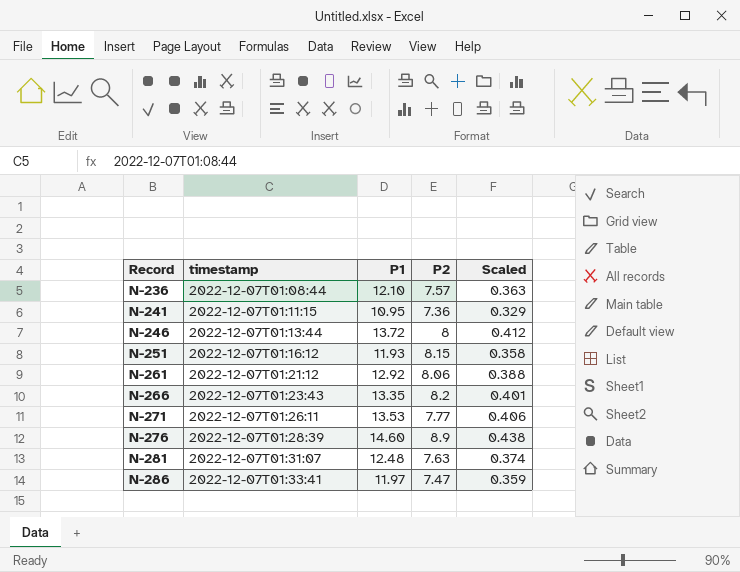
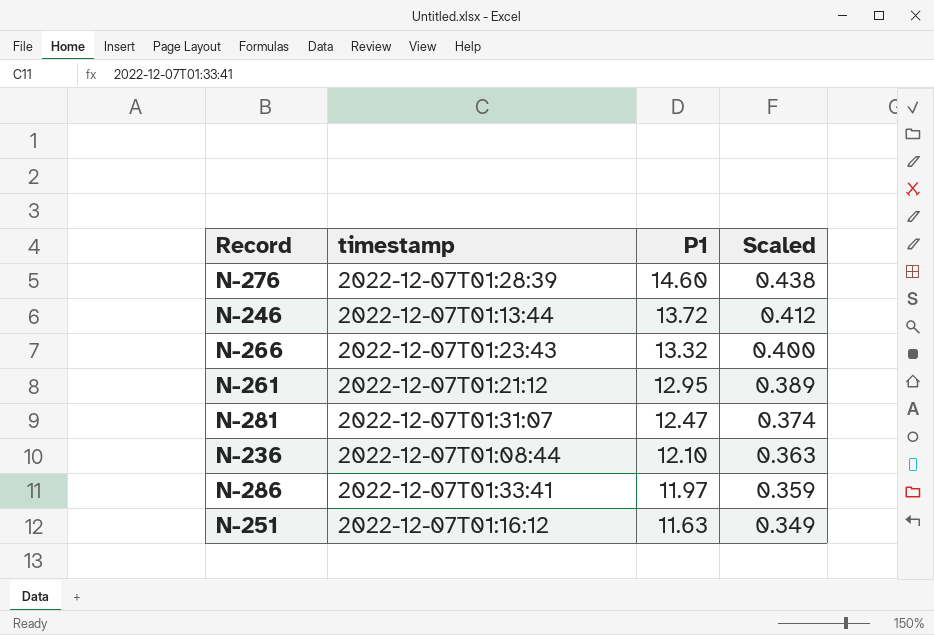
row order: Record ascending -> P1 descending
column P2 | position: 4 -> none
row N-241: 2022-12-07T01:11:15 | 10.95 | 7.36 | 0.329 -> none
row N-271: 2022-12-07T01:26:11 | 13.53 | 7.77 | 0.406 -> none
N-266 | P1: 13.35 -> 13.32
N-266 | Scaled: 0.401 -> 0.400
N-261 | P1: 12.92 -> 12.95
N-261 | Scaled: 0.388 -> 0.389
N-281 | P1: 12.48 -> 12.47
N-251 | P1: 11.93 -> 11.63
N-251 | Scaled: 0.358 -> 0.349

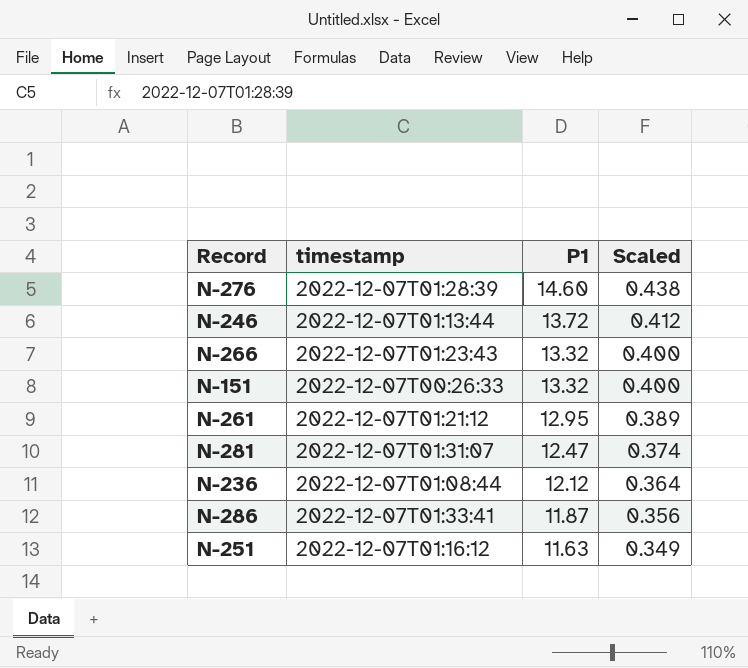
row N-151: none -> 2022-12-07T00:26:33 | 13.32 | 0.400
N-236 | P1: 12.10 -> 12.12
N-236 | Scaled: 0.363 -> 0.364
N-286 | P1: 11.97 -> 11.87
N-286 | Scaled: 0.359 -> 0.356

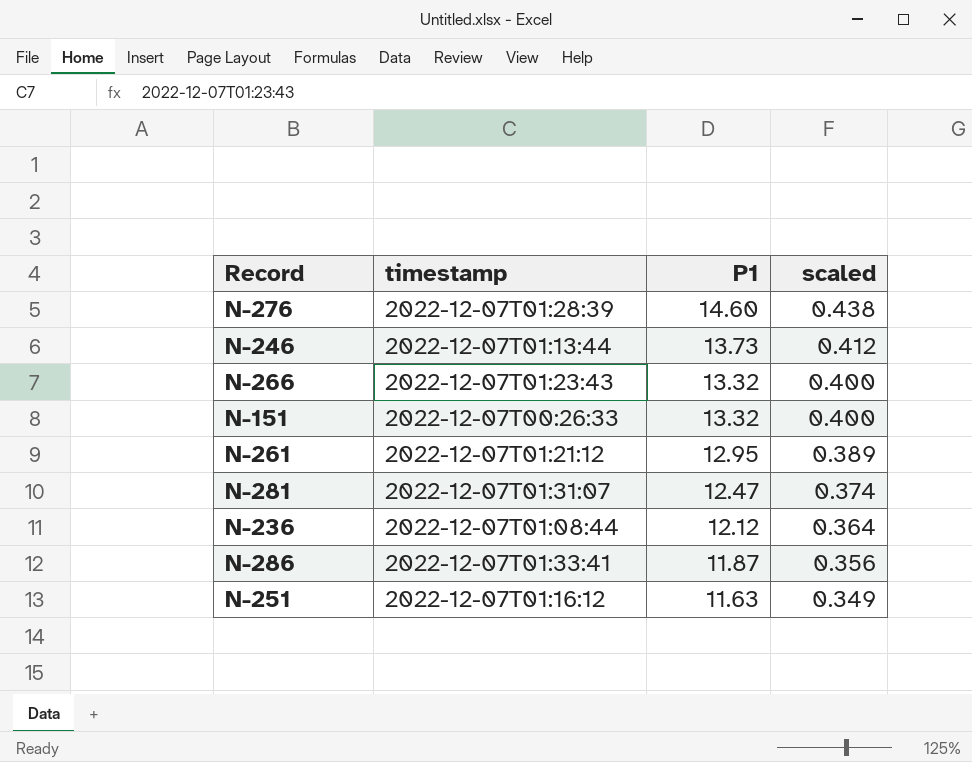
column name: Scaled -> scaled
N-246 | P1: 13.72 -> 13.73

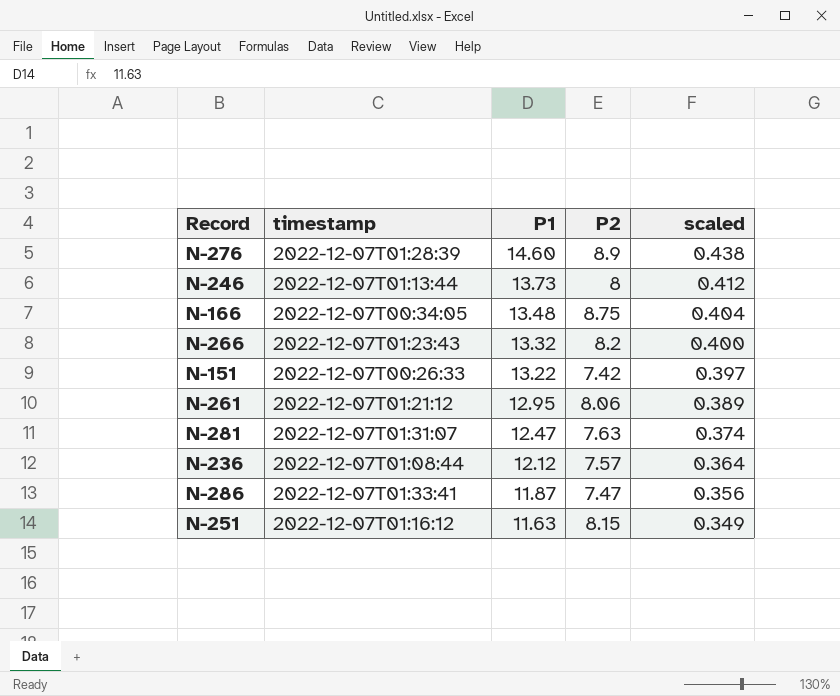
column P2 | position: none -> 4
row N-166: none -> 2022-12-07T00:34:05 | 13.48 | 8.75 | 0.404
N-151 | P1: 13.32 -> 13.22
N-151 | scaled: 0.400 -> 0.397

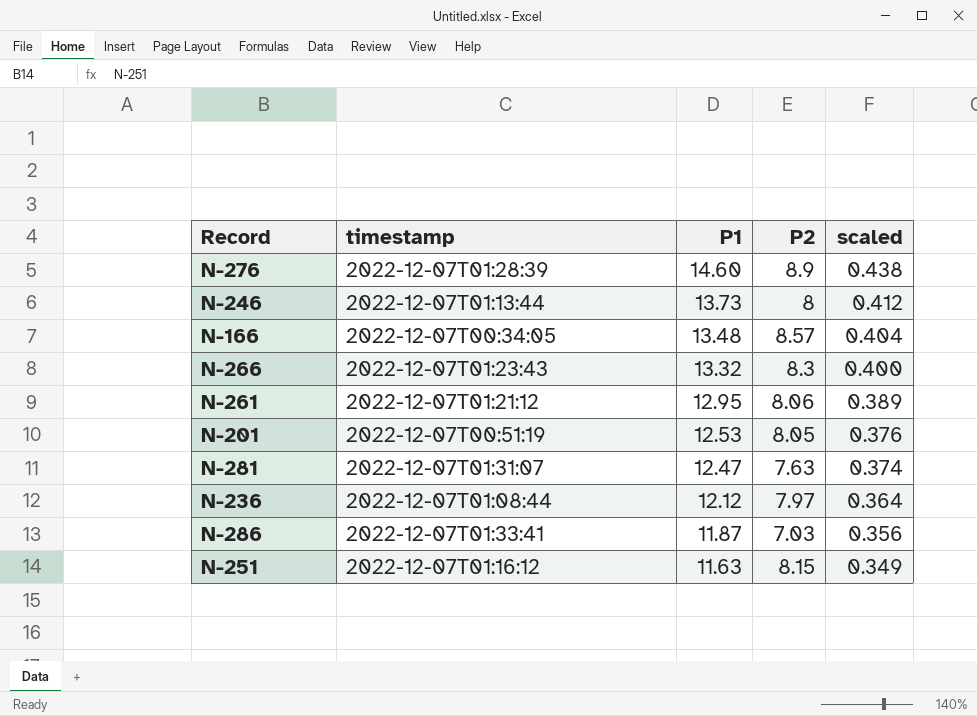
row N-151: 2022-12-07T00:26:33 | 13.22 | 7.42 | 0.397 -> none
N-166 | P2: 8.75 -> 8.57
N-266 | P2: 8.2 -> 8.3
row N-201: none -> 2022-12-07T00:51:19 | 12.53 | 8.05 | 0.376
N-236 | P2: 7.57 -> 7.97
N-286 | P2: 7.47 -> 7.03

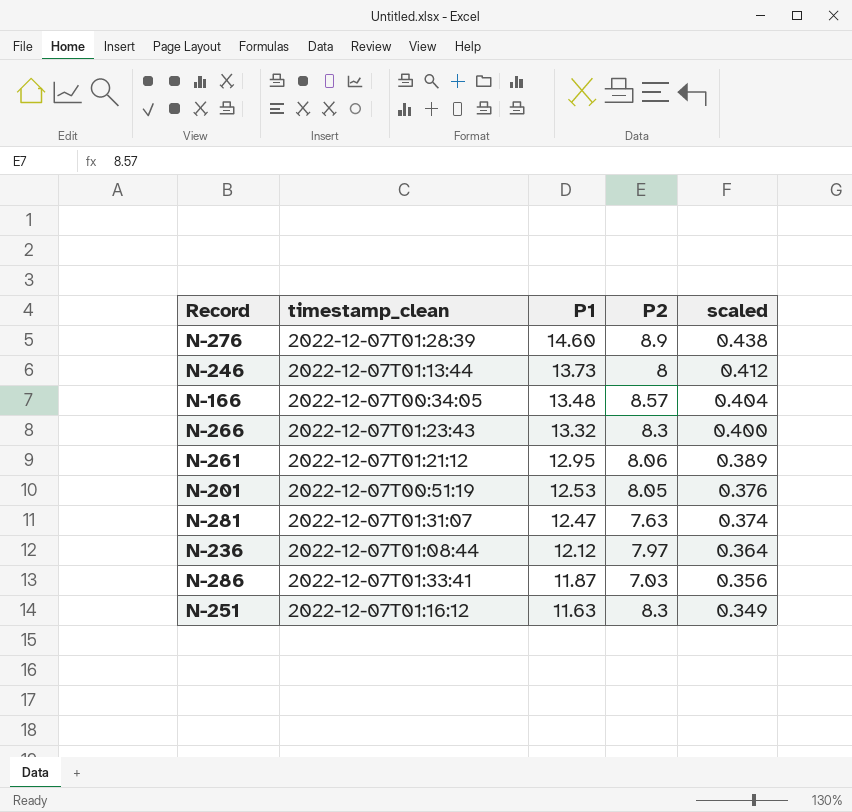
column name: timestamp -> timestamp_clean
N-251 | P2: 8.15 -> 8.3

